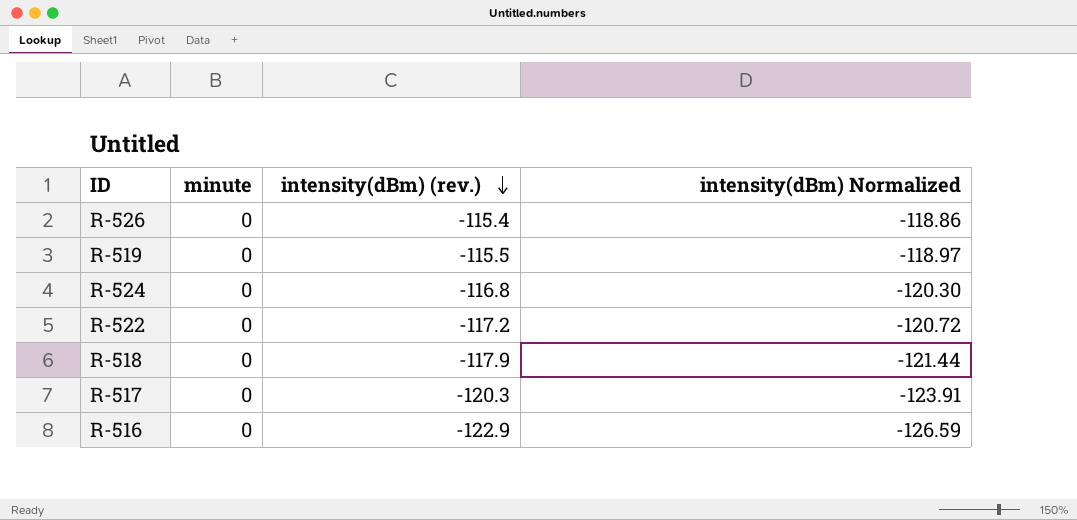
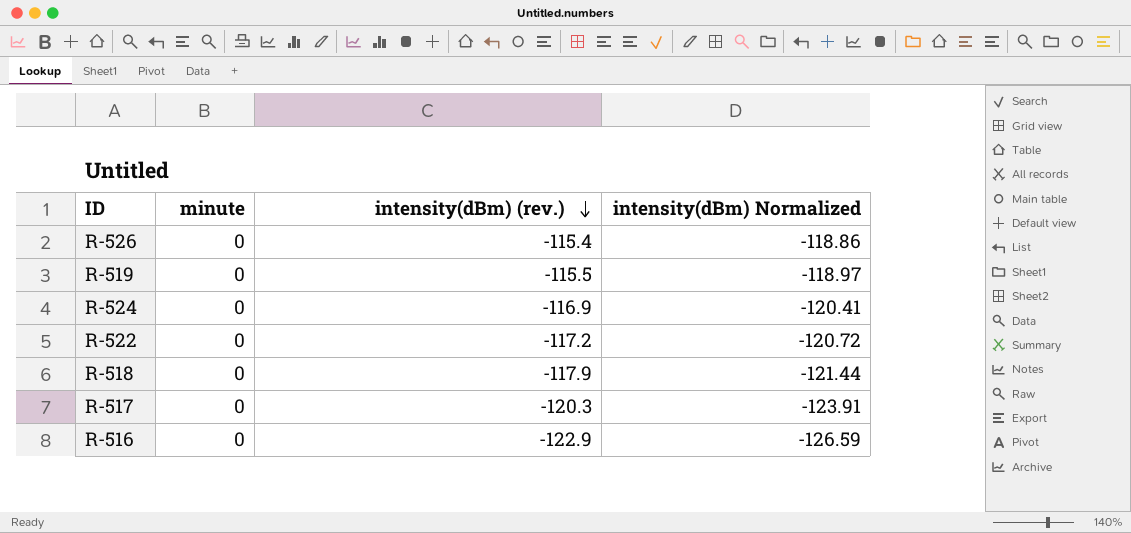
R-524 | intensity(dBm) (rev.): -116.8 -> -116.9
R-524 | intensity(dBm) Normalized: -120.30 -> -120.41

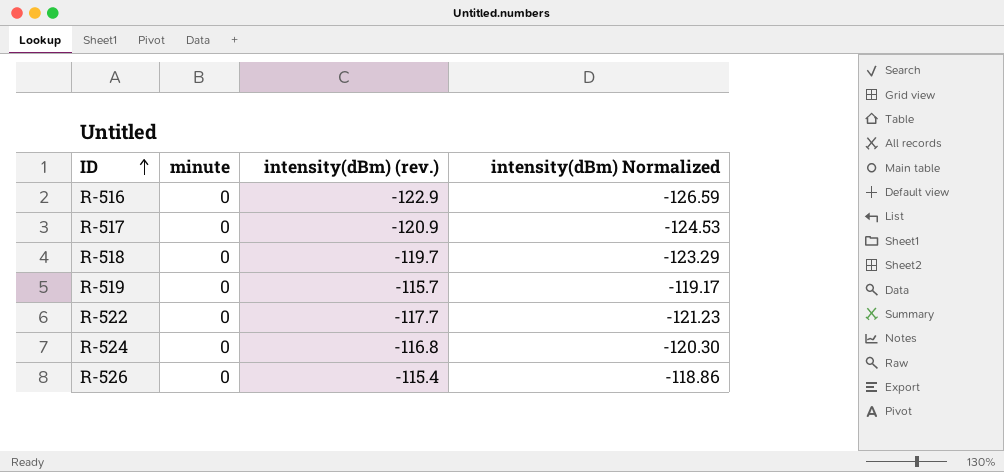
row order: intensity(dBm) (rev.) descending -> ID ascending
R-517 | intensity(dBm) (rev.): -120.3 -> -120.9
R-517 | intensity(dBm) Normalized: -123.91 -> -124.53
R-518 | intensity(dBm) (rev.): -117.9 -> -119.7
R-518 | intensity(dBm) Normalized: -121.44 -> -123.29
R-519 | intensity(dBm) (rev.): -115.5 -> -115.7
R-519 | intensity(dBm) Normalized: -118.97 -> -119.17
R-522 | intensity(dBm) (rev.): -117.2 -> -117.7
R-522 | intensity(dBm) Normalized: -120.72 -> -121.23
R-524 | intensity(dBm) (rev.): -116.9 -> -116.8
R-524 | intensity(dBm) Normalized: -120.41 -> -120.30

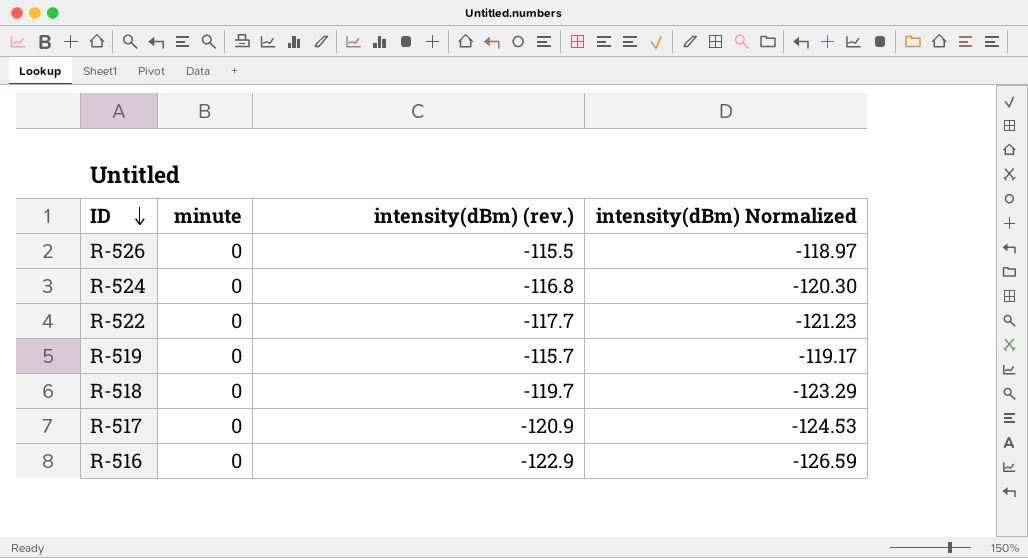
row order: ID ascending -> ID descending
R-526 | intensity(dBm) (rev.): -115.4 -> -115.5
R-526 | intensity(dBm) Normalized: -118.86 -> -118.97

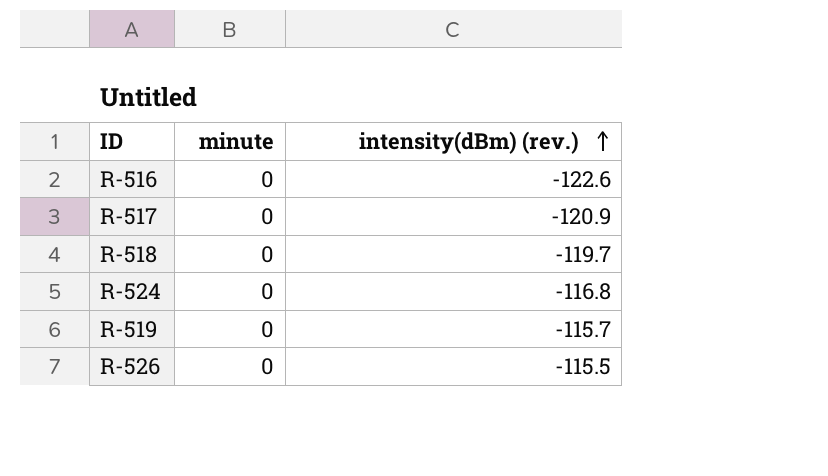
row order: ID descending -> intensity(dBm) (rev.) ascending
column intensity(dBm) Normalized | formula: [intensity(dBm) (rev.)] * 1.03 -> none
row R-522: 0 | -117.7 | -121.23 -> none
R-516 | intensity(dBm) (rev.): -122.9 -> -122.6

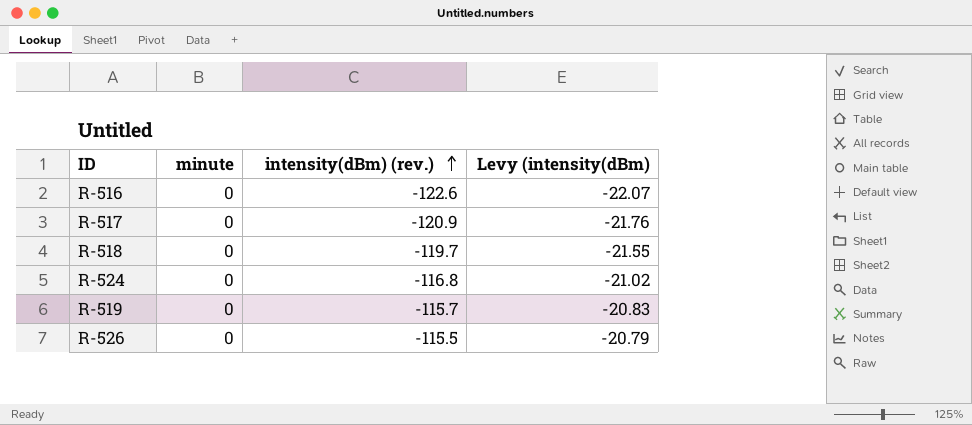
column Levy (intensity(dBm) | formula: none -> [intensity(dBm) (rev.)] * 0.18

